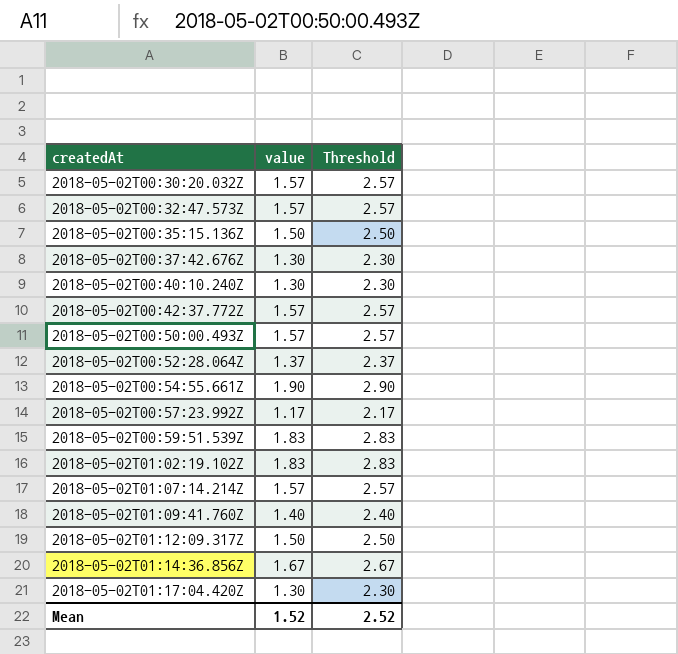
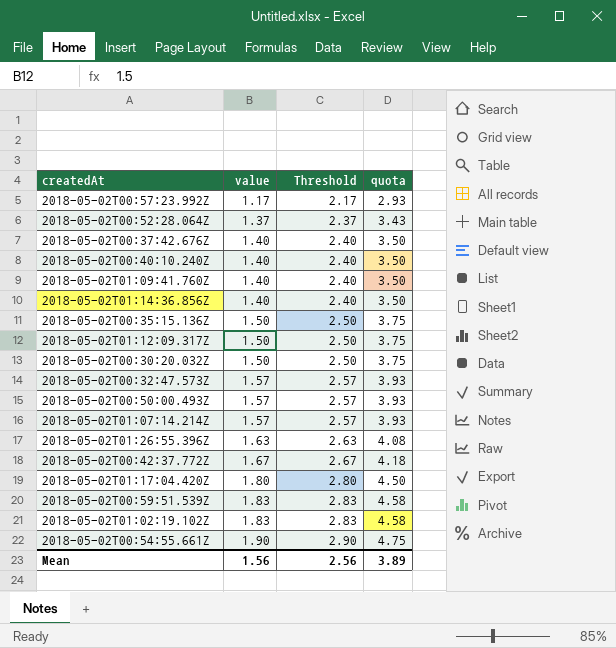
row order: createdAt ascending -> value ascending
column quota | formula: none -> [value] * 2.5
2018-05-02T00:37:42.676Z | value: 1.30 -> 1.40
2018-05-02T00:37:42.676Z | Threshold: 2.30 -> 2.40
2018-05-02T00:40:10.240Z | value: 1.30 -> 1.40
2018-05-02T00:40:10.240Z | Threshold: 2.30 -> 2.40
2018-05-02T01:14:36.856Z | value: 1.67 -> 1.40
2018-05-02T01:14:36.856Z | Threshold: 2.67 -> 2.40
2018-05-02T00:30:20.032Z | value: 1.57 -> 1.50
2018-05-02T00:30:20.032Z | Threshold: 2.57 -> 2.50
row 2018-05-02T01:26:55.396Z: none -> 1.63 | 2.63 | 4.08
2018-05-02T00:42:37.772Z | value: 1.57 -> 1.67
2018-05-02T00:42:37.772Z | Threshold: 2.57 -> 2.67
2018-05-02T01:17:04.420Z | value: 1.30 -> 1.80
2018-05-02T01:17:04.420Z | Threshold: 2.30 -> 2.80
Mean | value: 1.52 -> 1.56
Mean | Threshold: 2.52 -> 2.56

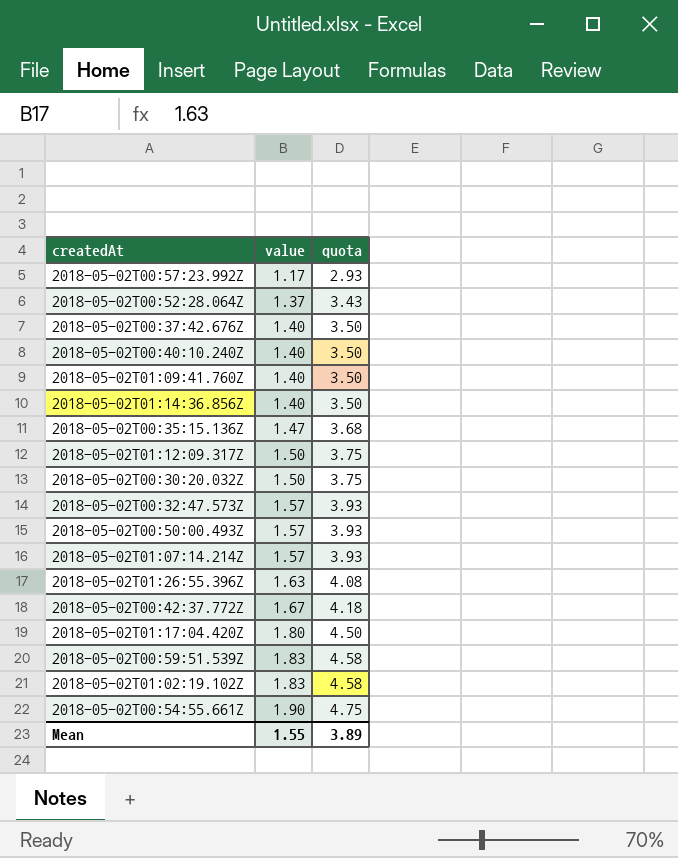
column Threshold | formula: [value] + 1 -> none
2018-05-02T00:35:15.136Z | value: 1.50 -> 1.47
2018-05-02T00:35:15.136Z | quota: 3.75 -> 3.68
Mean | value: 1.56 -> 1.55

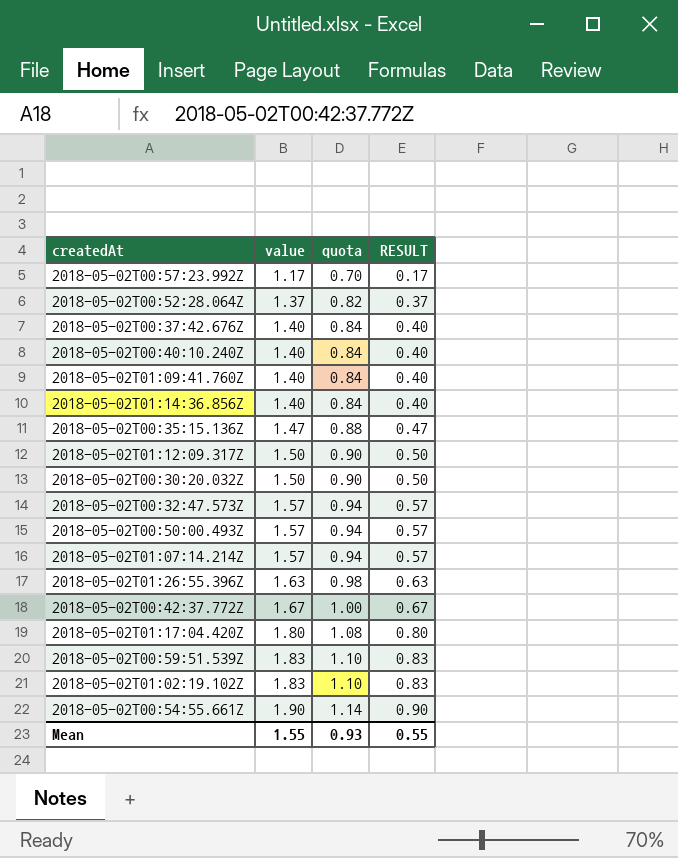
column quota | formula: [value] * 2.5 -> [value] * 0.6
column RESULT | formula: none -> [value] - 1
Mean | quota: 3.89 -> 0.93

